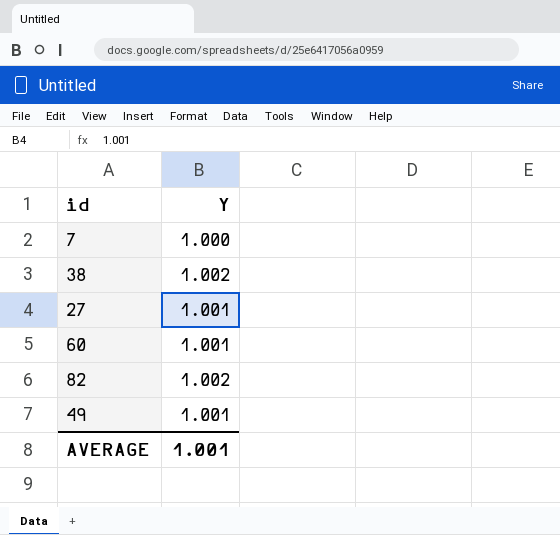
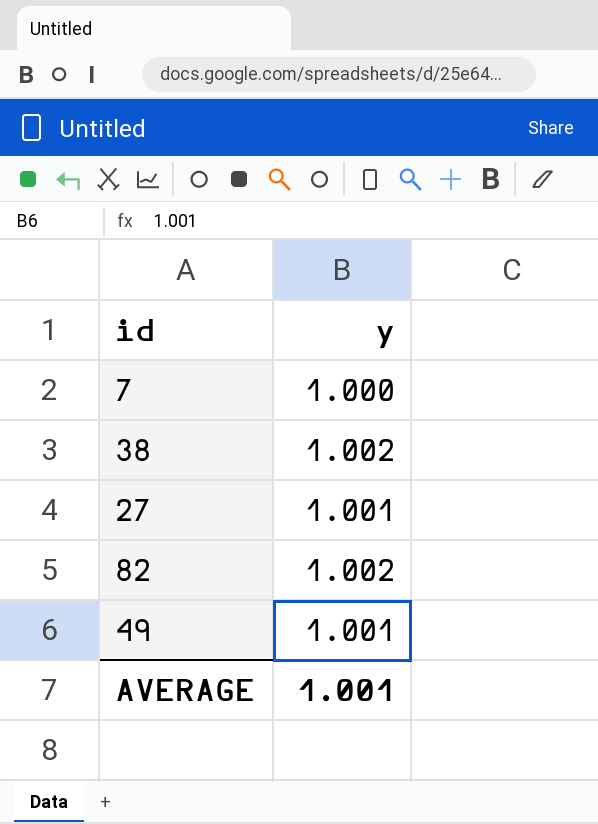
column name: Y -> y
row 60: 1.001 -> none

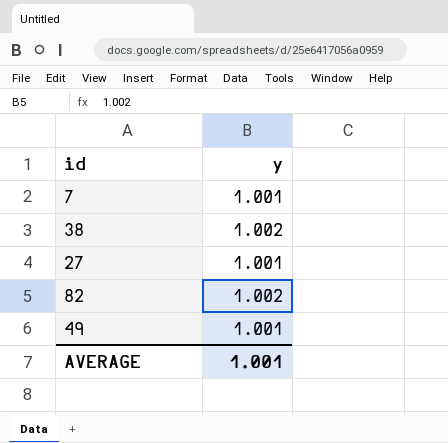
7 | y: 1.000 -> 1.001

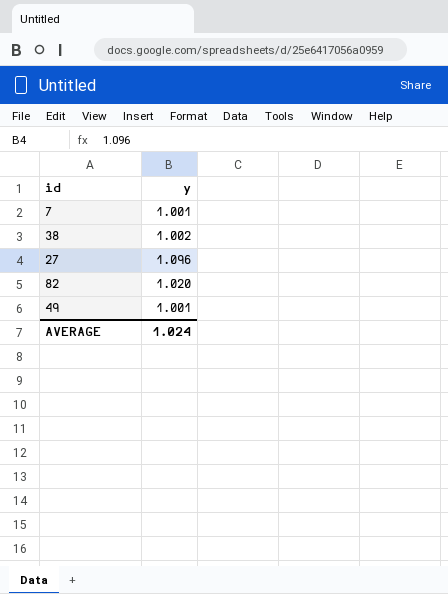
27 | y: 1.001 -> 1.096
82 | y: 1.002 -> 1.020
AVERAGE | y: 1.001 -> 1.024

